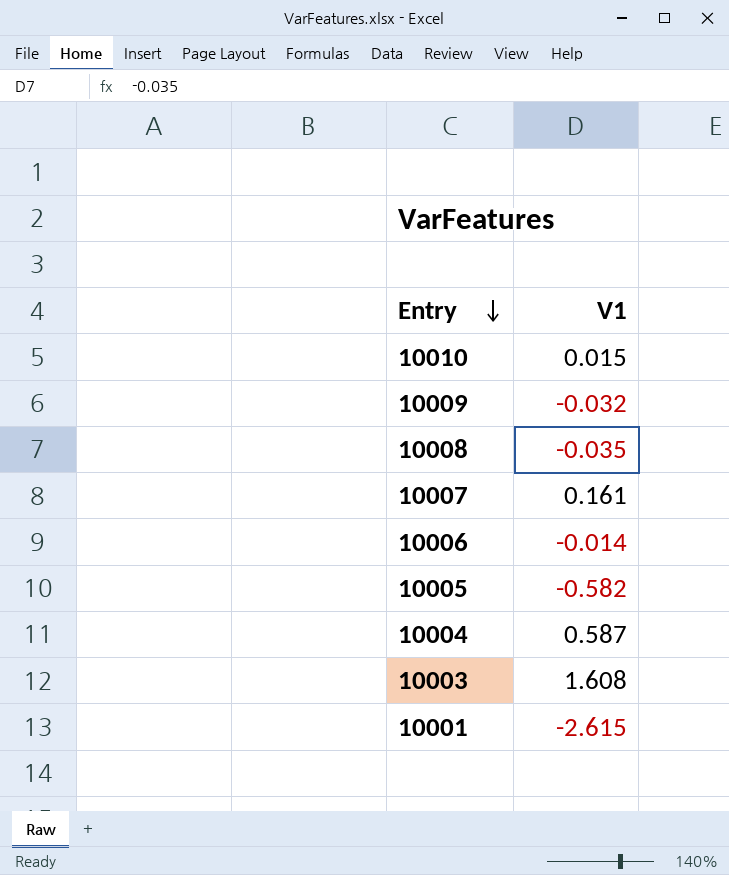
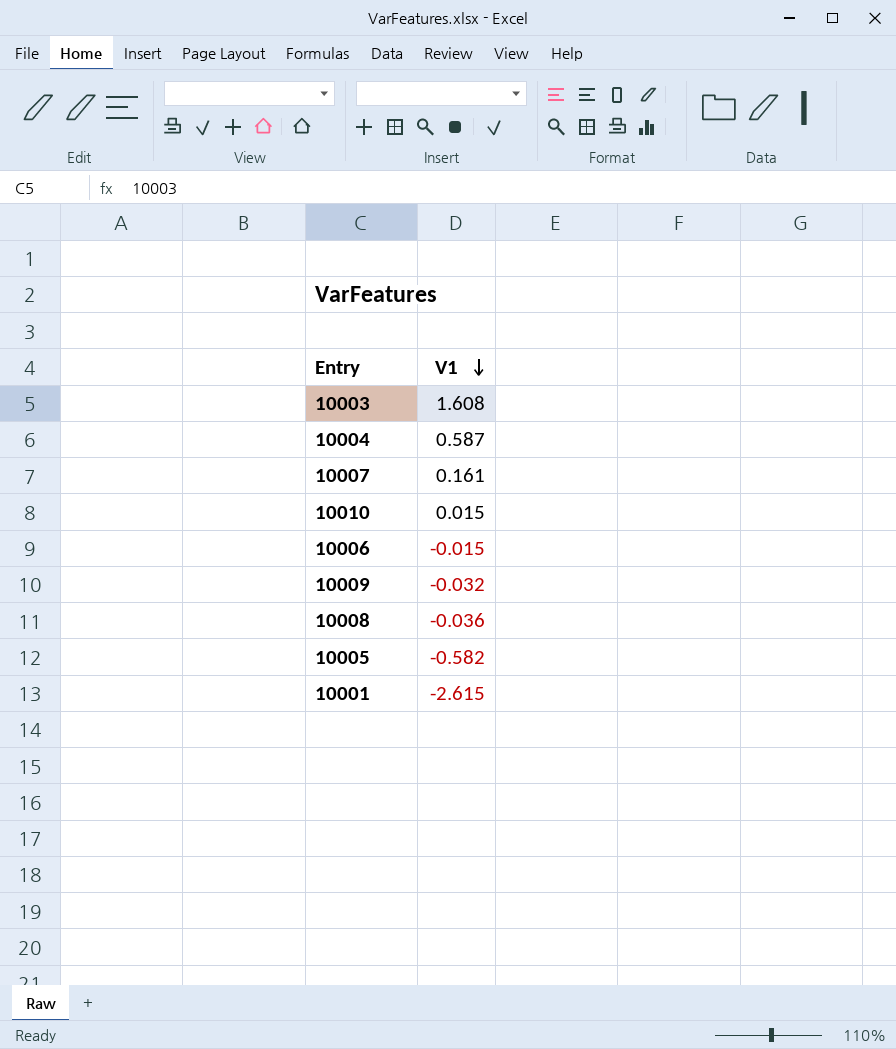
row order: Entry descending -> V1 descending
10006 | V1: -0.014 -> -0.015
10008 | V1: -0.035 -> -0.036

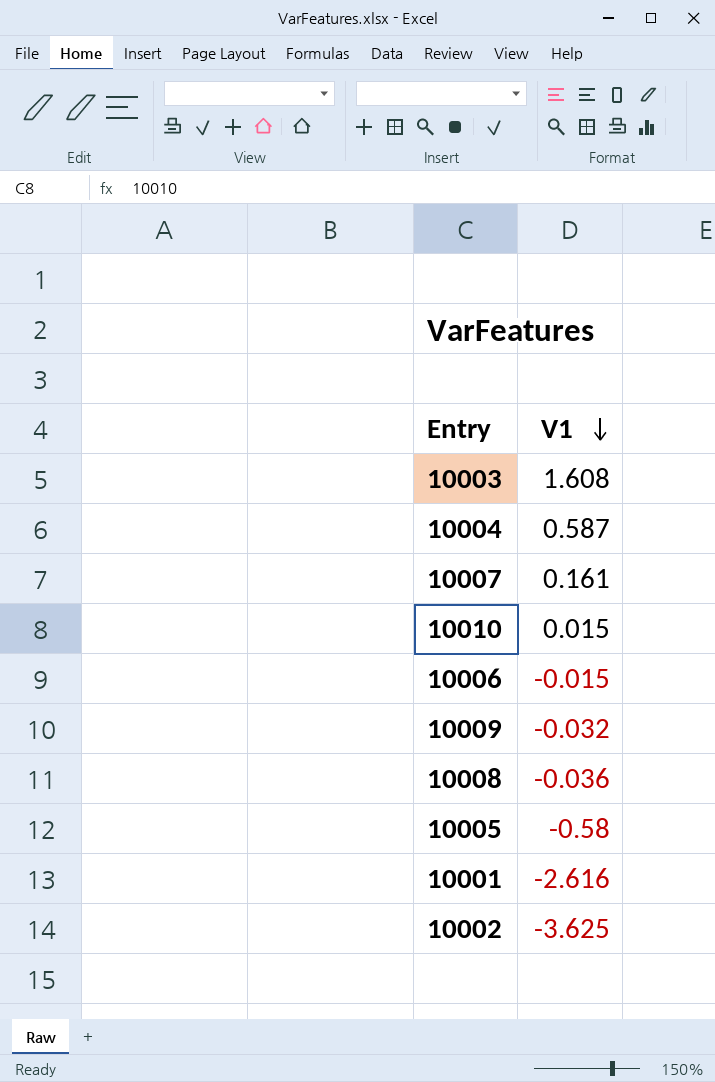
10005 | V1: -0.582 -> -0.58
10001 | V1: -2.615 -> -2.616
row 10002: none -> -3.625

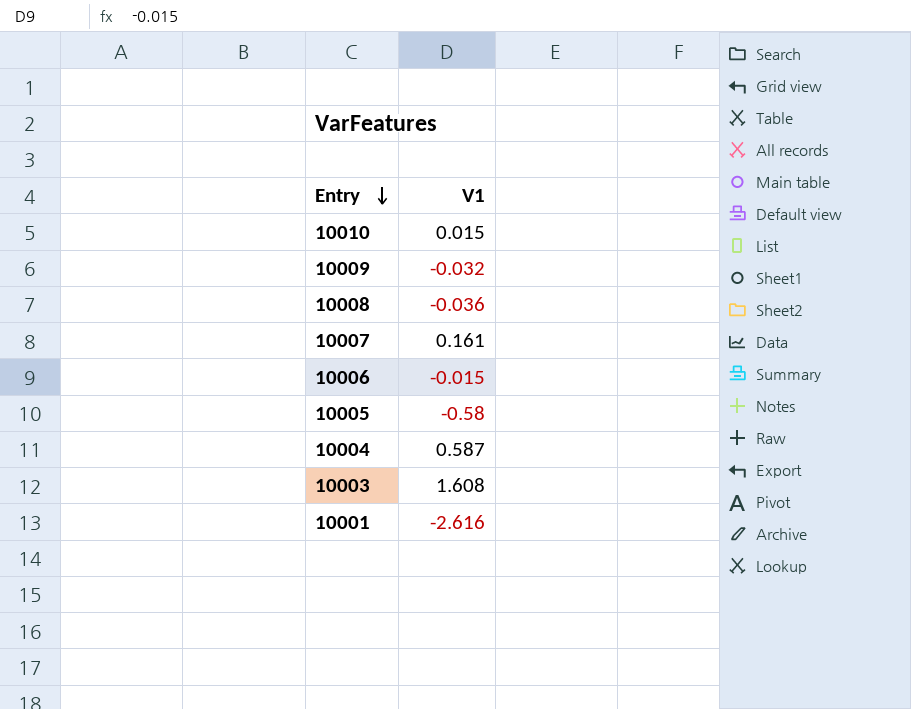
row order: V1 descending -> Entry descending
row 10002: -3.625 -> none

